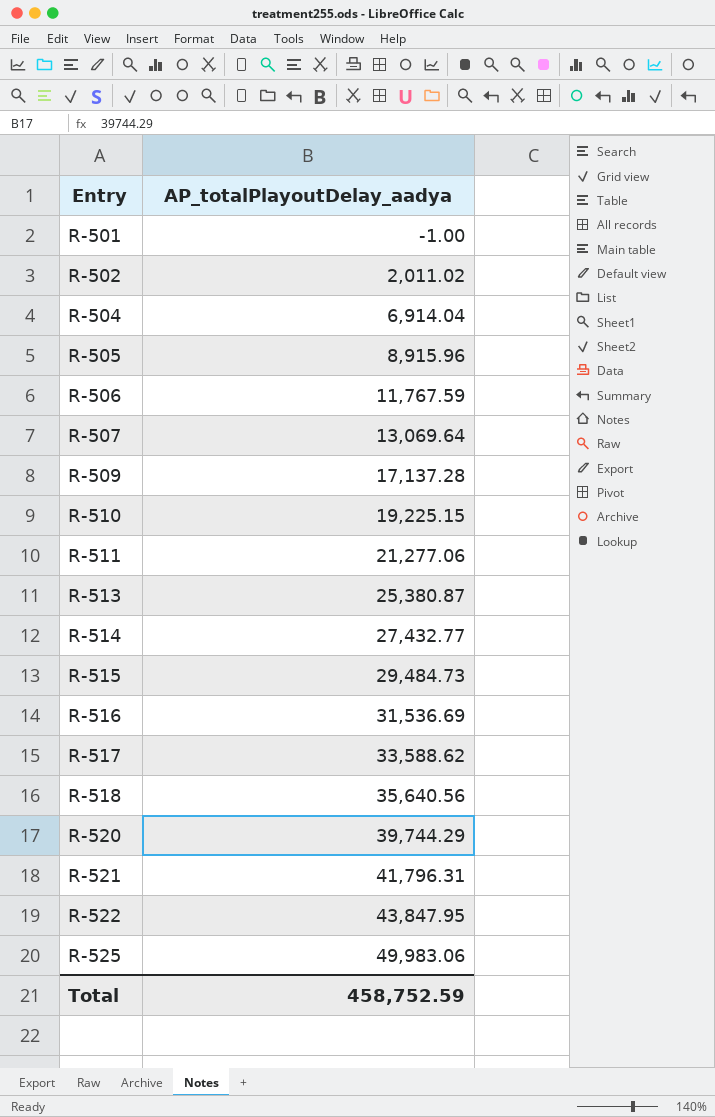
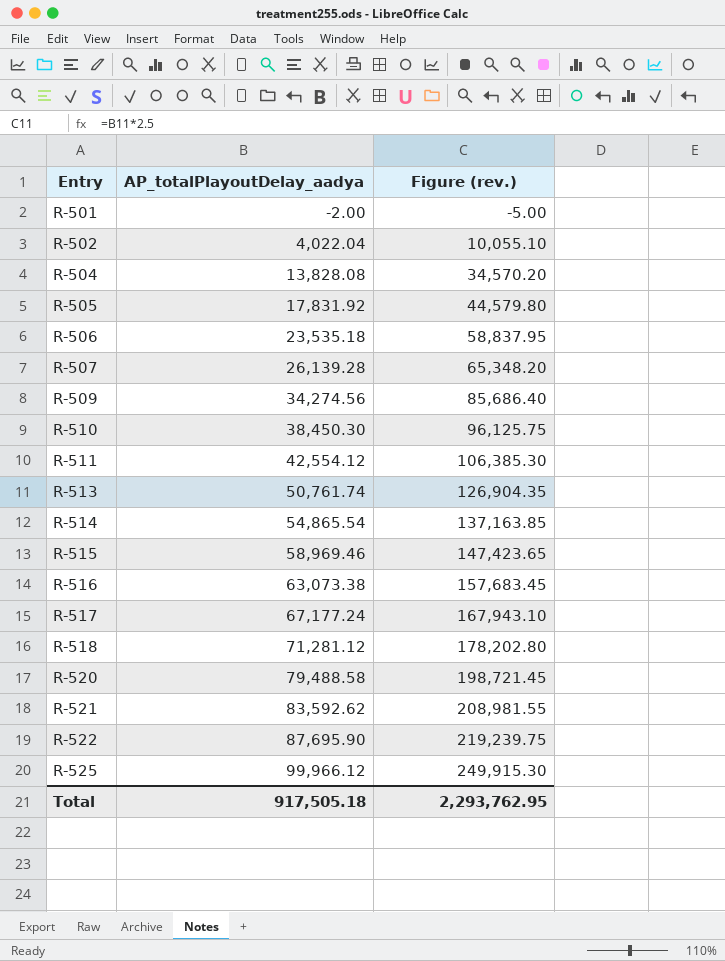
column Figure (rev.) | formula: none -> [AP_totalPlayoutDelay_aadya] * 2.5
R-501 | AP_totalPlayoutDelay_aadya: -1.00 -> -2.00
R-502 | AP_totalPlayoutDelay_aadya: 2,011.02 -> 4,022.04
R-504 | AP_totalPlayoutDelay_aadya: 6,914.04 -> 13,828.08
R-505 | AP_totalPlayoutDelay_aadya: 8,915.96 -> 17,831.92
R-506 | AP_totalPlayoutDelay_aadya: 11,767.59 -> 23,535.18
R-507 | AP_totalPlayoutDelay_aadya: 13,069.64 -> 26,139.28
R-509 | AP_totalPlayoutDelay_aadya: 17,137.28 -> 34,274.56
R-510 | AP_totalPlayoutDelay_aadya: 19,225.15 -> 38,450.30
R-511 | AP_totalPlayoutDelay_aadya: 21,277.06 -> 42,554.12
R-513 | AP_totalPlayoutDelay_aadya: 25,380.87 -> 50,761.74
R-514 | AP_totalPlayoutDelay_aadya: 27,432.77 -> 54,865.54
R-515 | AP_totalPlayoutDelay_aadya: 29,484.73 -> 58,969.46
R-516 | AP_totalPlayoutDelay_aadya: 31,536.69 -> 63,073.38
R-517 | AP_totalPlayoutDelay_aadya: 33,588.62 -> 67,177.24
R-518 | AP_totalPlayoutDelay_aadya: 35,640.56 -> 71,281.12
R-520 | AP_totalPlayoutDelay_aadya: 39,744.29 -> 79,488.58
R-521 | AP_totalPlayoutDelay_aadya: 41,796.31 -> 83,592.62
R-522 | AP_totalPlayoutDelay_aadya: 43,847.95 -> 87,695.90
R-525 | AP_totalPlayoutDelay_aadya: 49,983.06 -> 99,966.12
Total | AP_totalPlayoutDelay_aadya: 458,752.59 -> 917,505.18

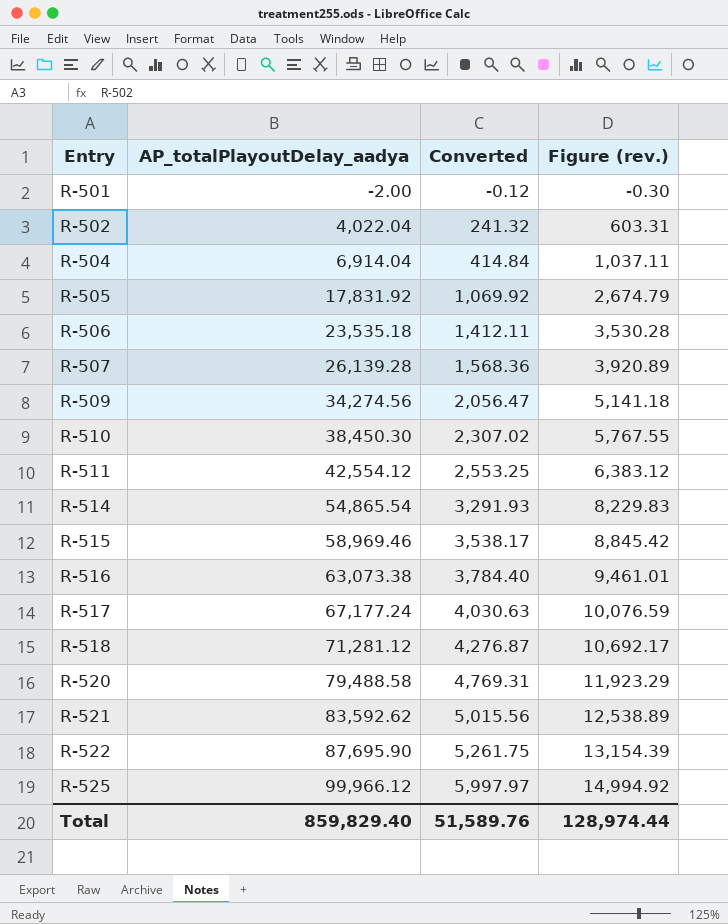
column Converted | formula: none -> [AP_totalPlayoutDelay_aadya] * 0.06
column Figure (rev.) | formula: [AP_totalPlayoutDelay_aadya] * 2.5 -> [AP_totalPlayoutDelay_aadya] * 0.15
row R-513: 50,761.74 | 126,904.35 -> none
R-504 | AP_totalPlayoutDelay_aadya: 13,828.08 -> 6,914.04
Total | AP_totalPlayoutDelay_aadya: 917,505.18 -> 859,829.40
Total | Figure (rev.): 2,293,762.95 -> 128,974.44

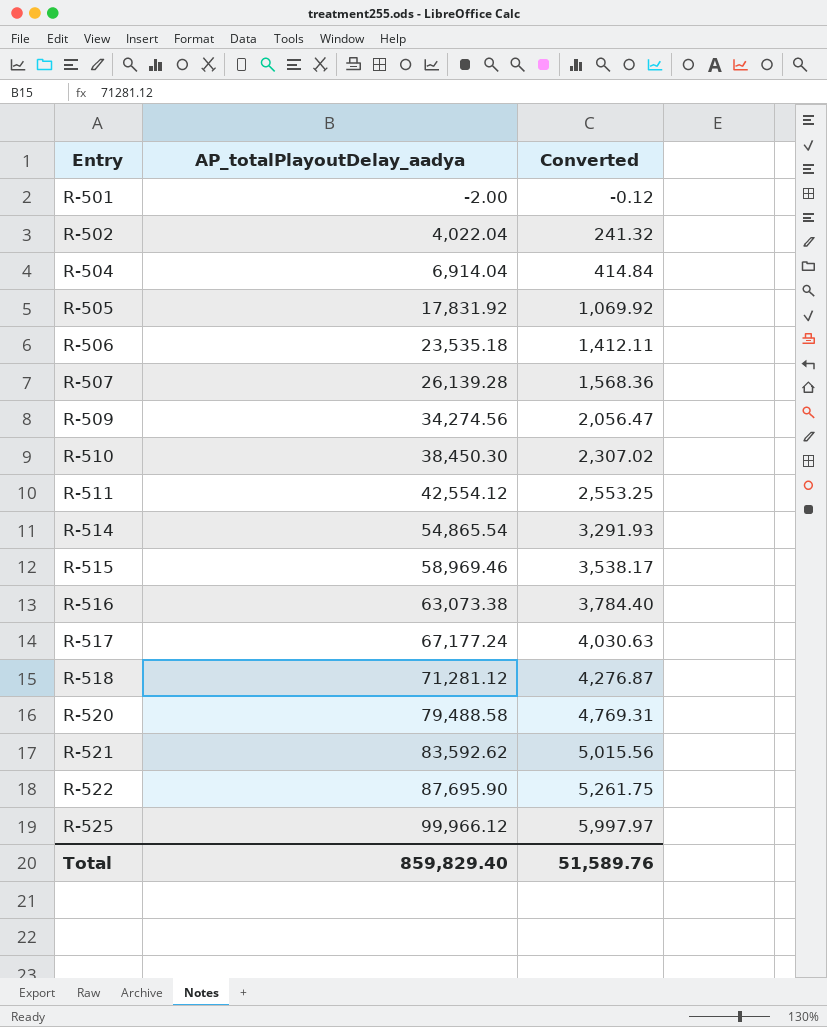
column Figure (rev.) | formula: [AP_totalPlayoutDelay_aadya] * 0.15 -> none

